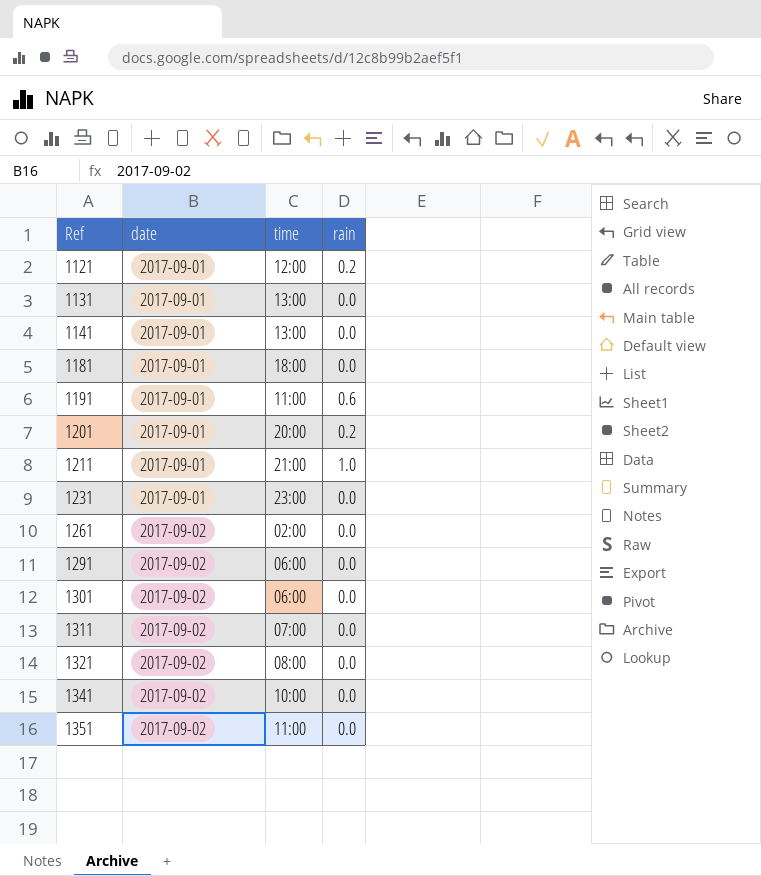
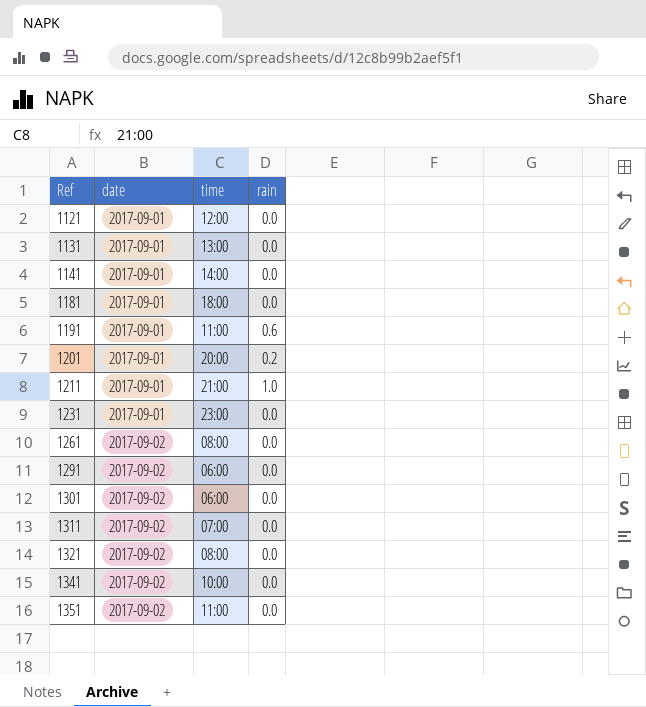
1121 | rain: 0.2 -> 0.0
1141 | time: 13:00 -> 14:00
1261 | time: 02:00 -> 08:00

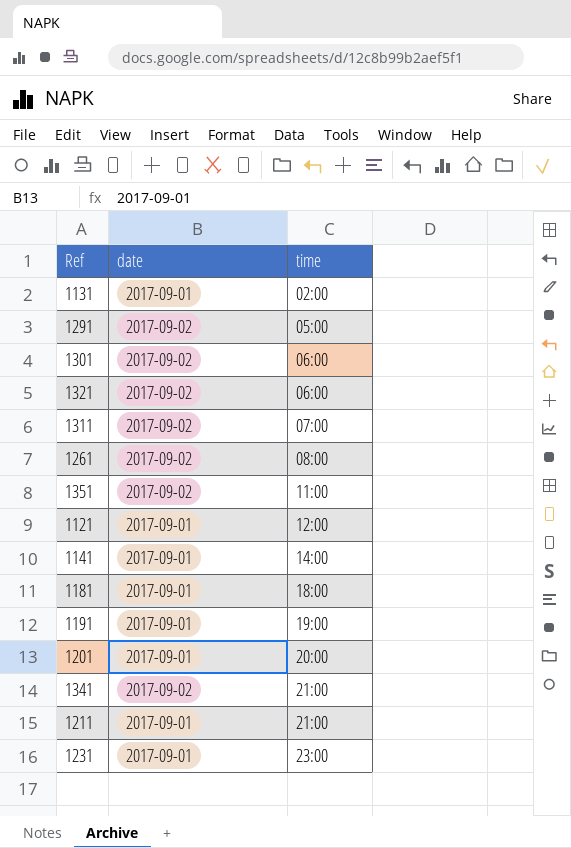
row order: Ref ascending -> time ascending
column rain | position: 4 -> none
1131 | time: 13:00 -> 02:00
1291 | time: 06:00 -> 05:00
1321 | time: 08:00 -> 06:00
1191 | time: 11:00 -> 19:00
1341 | time: 10:00 -> 21:00

